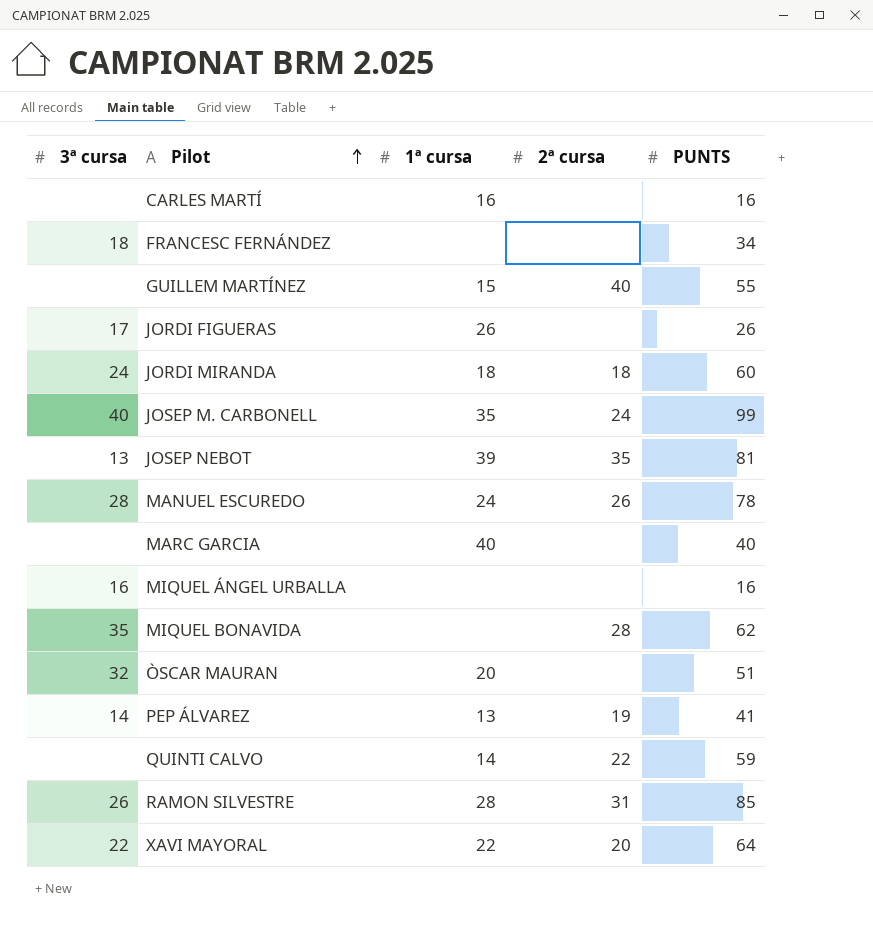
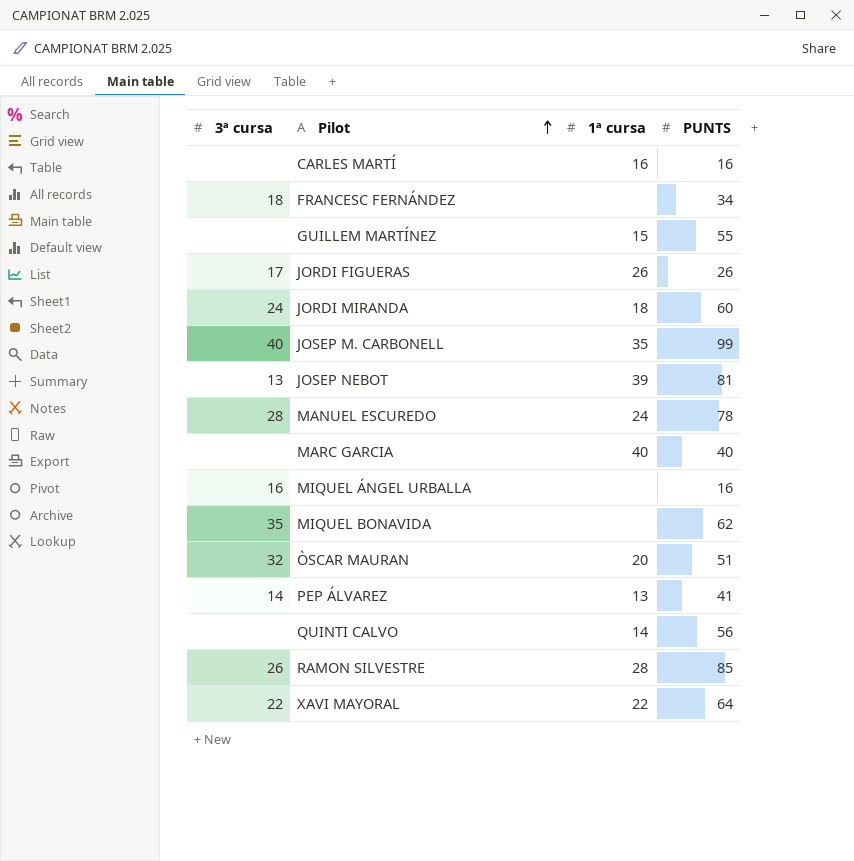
column 2ª cursa | position: 4 -> none
QUINTI CALVO | PUNTS: 59 -> 56

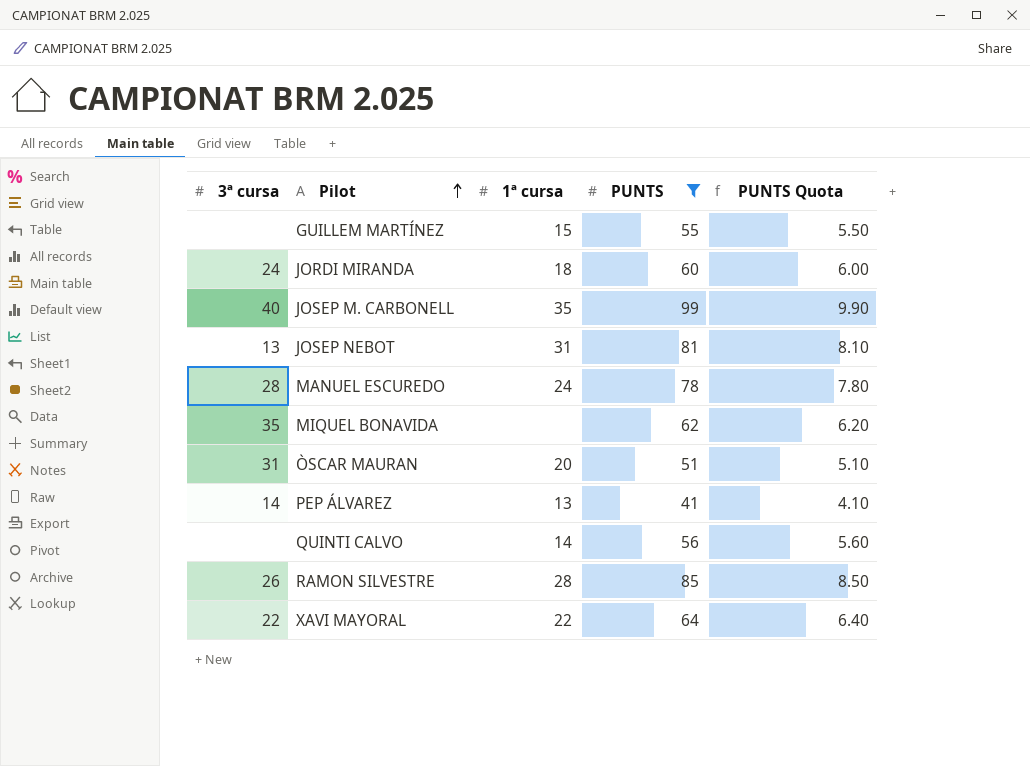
filter: none -> PUNTS >= 41
column PUNTS Quota | formula: none -> [PUNTS] * 0.1
JOSEP NEBOT | 1ª cursa: 39 -> 31
ÒSCAR MAURAN | 3ª cursa: 32 -> 31

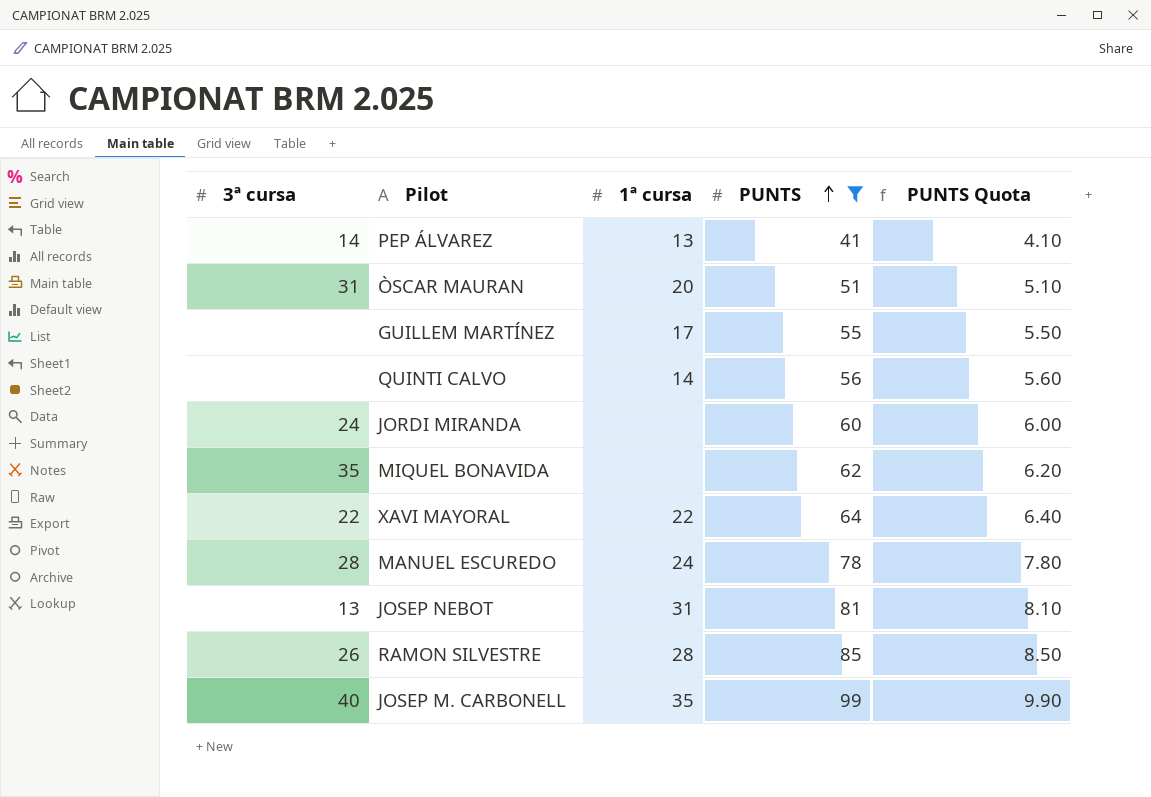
row order: Pilot ascending -> PUNTS ascending
GUILLEM MARTÍNEZ | 1ª cursa: 15 -> 17
JORDI MIRANDA | 1ª cursa: 18 -> none

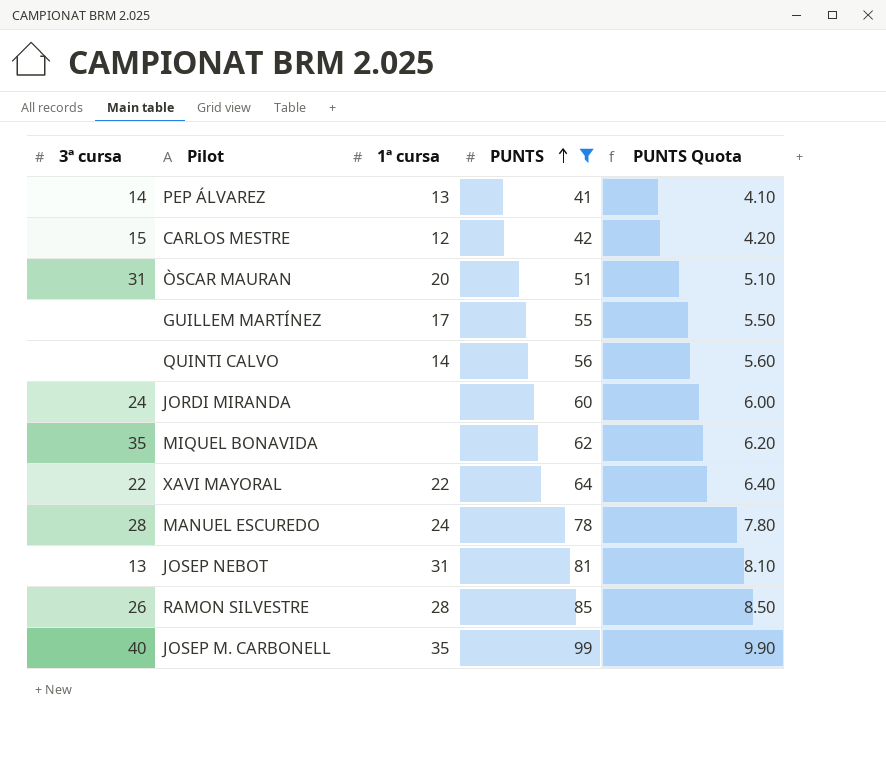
row CARLOS MESTRE: none -> 15 | 12 | 42 | 4.20

